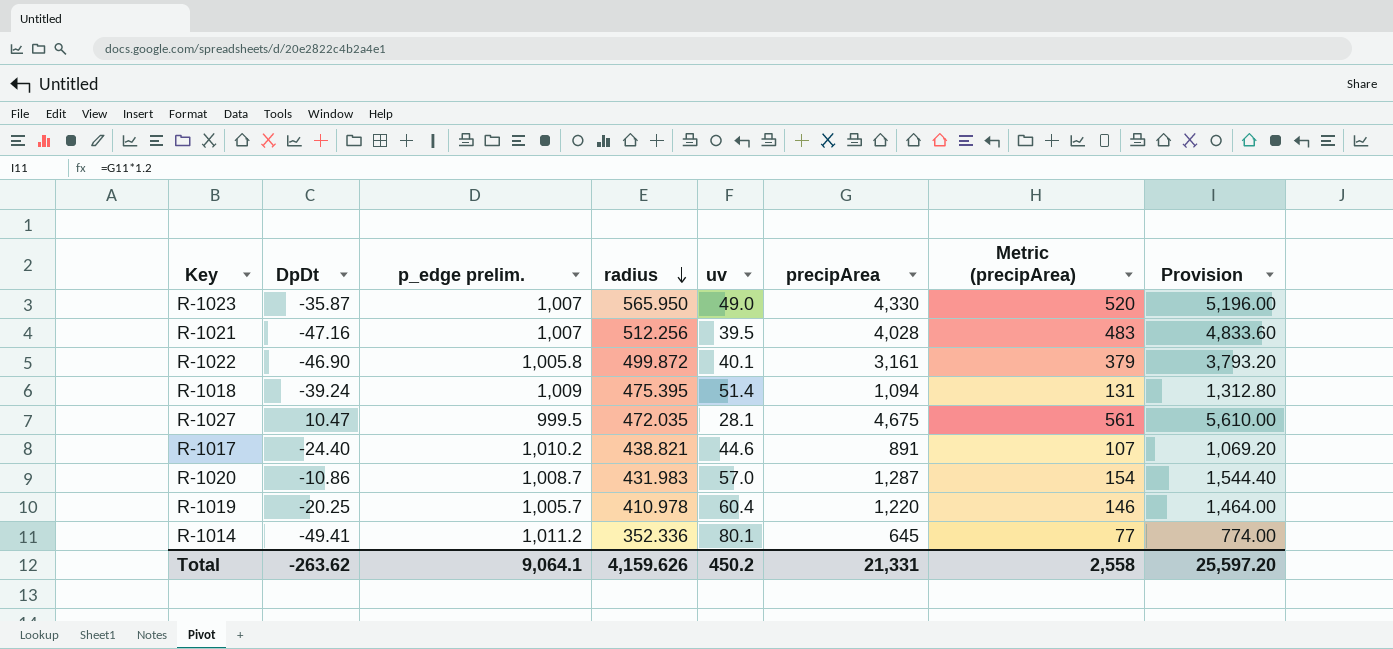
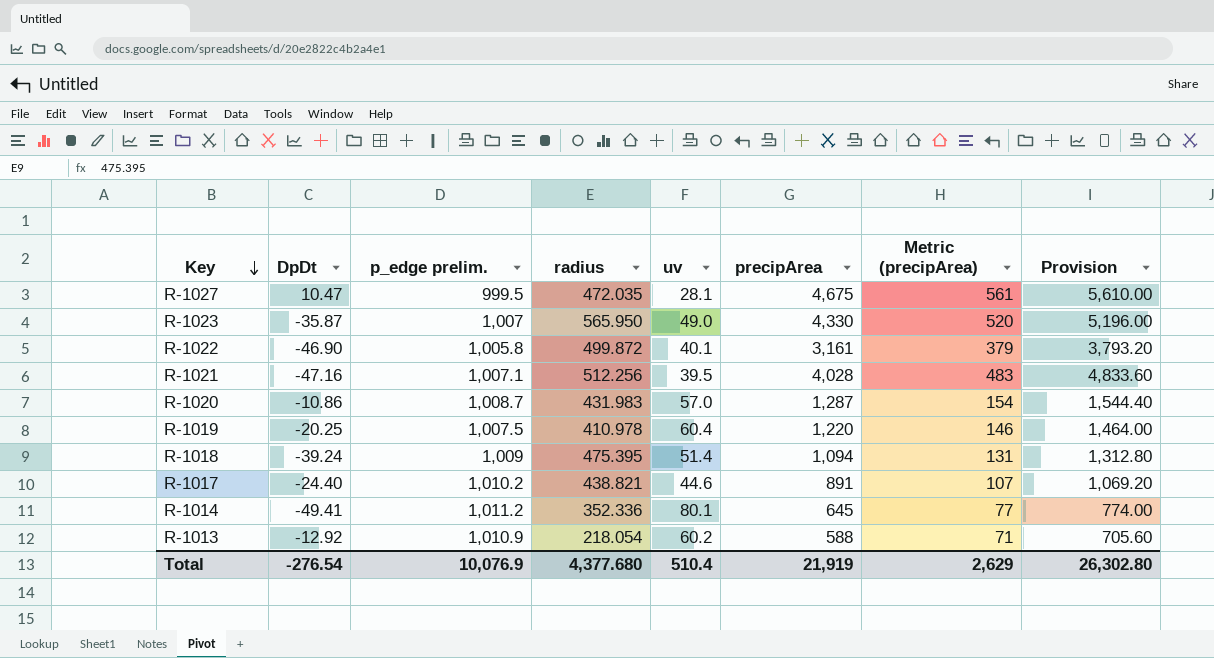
row order: radius descending -> Key descending
R-1021 | p_edge prelim.: 1,007 -> 1,007.1
R-1019 | p_edge prelim.: 1,005.7 -> 1,007.5
row R-1013: none -> -12.92 | 1,010.9 | 218.054 | 60.2 | 588 | 71 | 705.60
Total | DpDt: -263.62 -> -276.54
Total | p_edge prelim.: 9,064.1 -> 10,076.9
Total | radius: 4,159.626 -> 4,377.680
Total | uv: 450.2 -> 510.4
Total | precipArea: 21,331 -> 21,919
Total | Metric (precipArea): 2,558 -> 2,629
Total | Provision: 25,597.20 -> 26,302.80

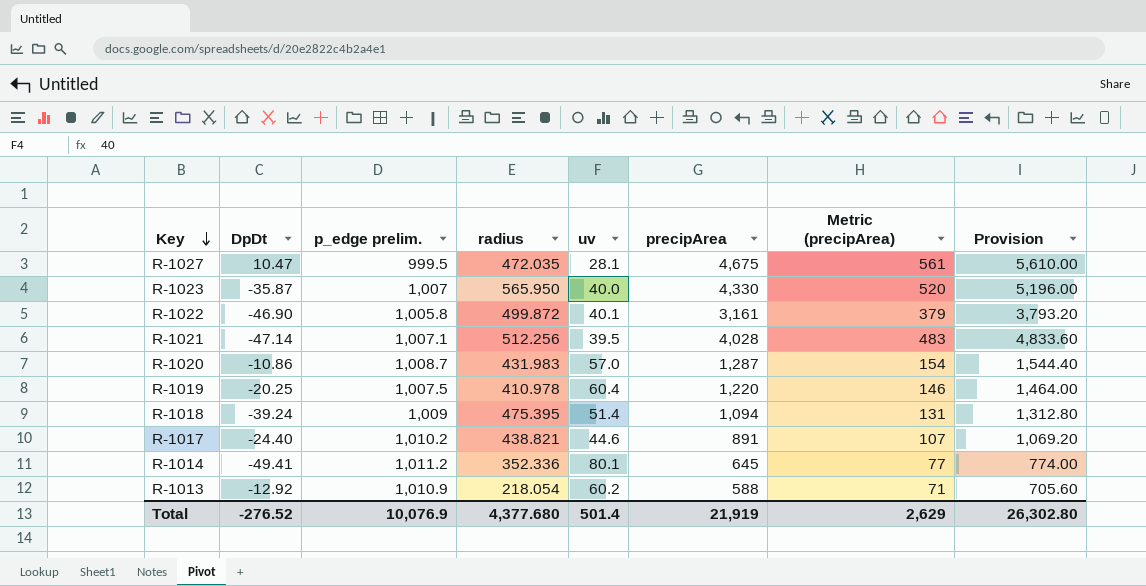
R-1023 | uv: 49.0 -> 40.0
R-1021 | DpDt: -47.16 -> -47.14
Total | DpDt: -276.54 -> -276.52
Total | uv: 510.4 -> 501.4

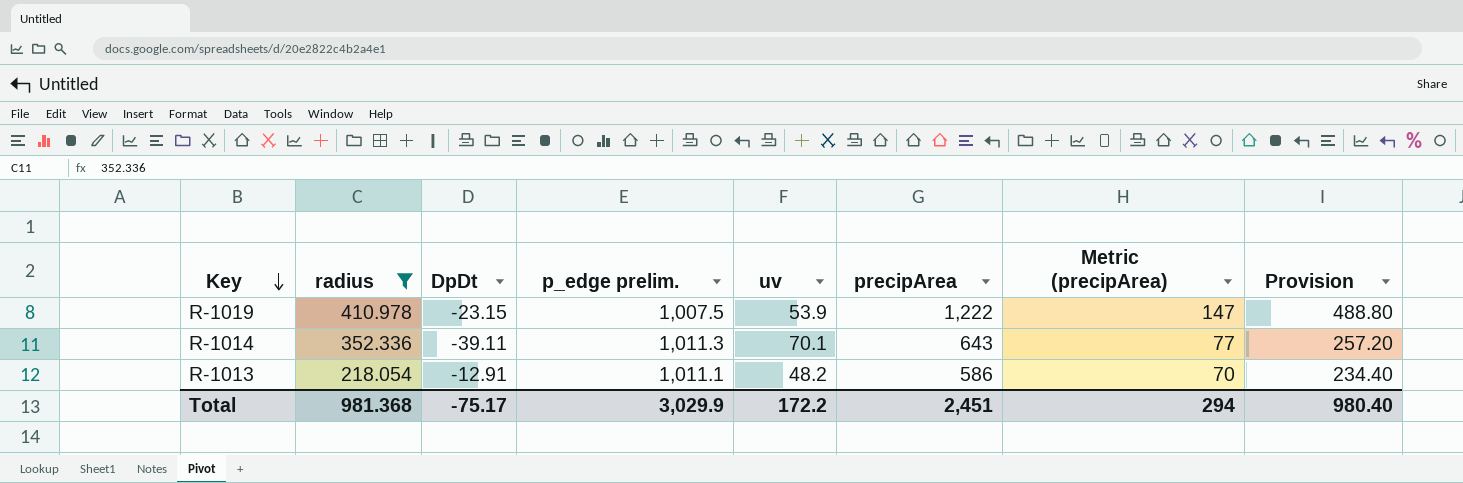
filter: none -> radius <= 410.978
column radius | position: 4 -> 2
column Provision | formula: [precipArea] * 1.2 -> [precipArea] * 0.4
R-1019 | DpDt: -20.25 -> -23.15
R-1019 | uv: 60.4 -> 53.9
R-1019 | precipArea: 1,220 -> 1,222
R-1019 | Metric (precipArea): 146 -> 147
R-1014 | DpDt: -49.41 -> -39.11
R-1014 | p_edge prelim.: 1,011.2 -> 1,011.3
R-1014 | uv: 80.1 -> 70.1
R-1014 | precipArea: 645 -> 643
R-1013 | DpDt: -12.92 -> -12.91
R-1013 | p_edge prelim.: 1,010.9 -> 1,011.1
R-1013 | uv: 60.2 -> 48.2
R-1013 | precipArea: 588 -> 586
R-1013 | Metric (precipArea): 71 -> 70
Total | radius: 4,377.680 -> 981.368
Total | DpDt: -276.52 -> -75.17
Total | p_edge prelim.: 10,076.9 -> 3,029.9
Total | uv: 501.4 -> 172.2
Total | precipArea: 21,919 -> 2,451
Total | Metric (precipArea): 2,629 -> 294
Total | Provision: 26,302.80 -> 980.40

